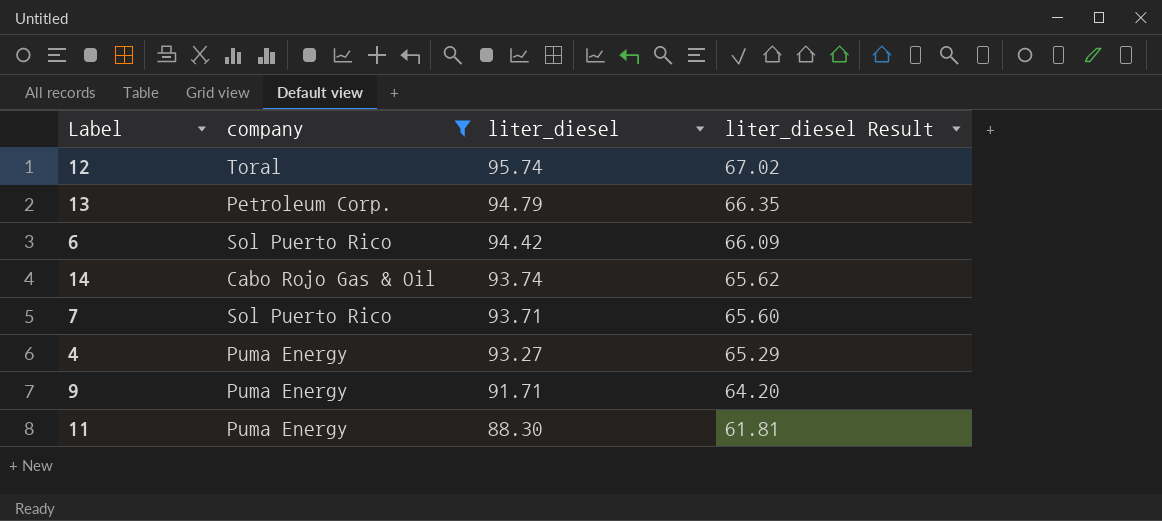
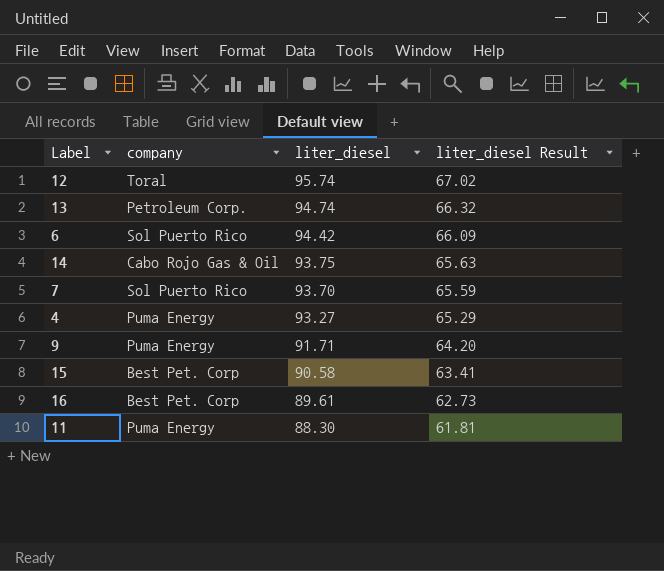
filter: company != Best Pet. Corp -> none
13 | liter_diesel: 94.79 -> 94.74
13 | liter_diesel Result: 66.35 -> 66.32
14 | liter_diesel: 93.74 -> 93.75
14 | liter_diesel Result: 65.62 -> 65.63
7 | liter_diesel: 93.71 -> 93.70
7 | liter_diesel Result: 65.60 -> 65.59

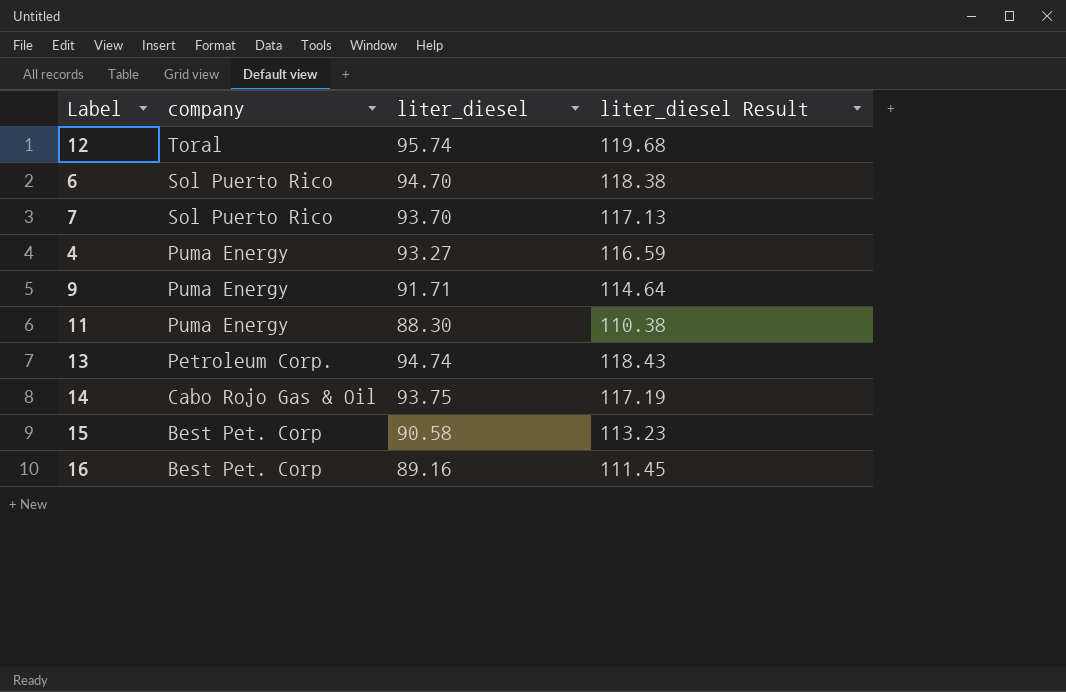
row order: liter_diesel descending -> company descending
column liter_diesel Result | formula: [liter_diesel] * 0.7 -> [liter_diesel] * 1.25
6 | liter_diesel: 94.42 -> 94.70
16 | liter_diesel: 89.61 -> 89.16

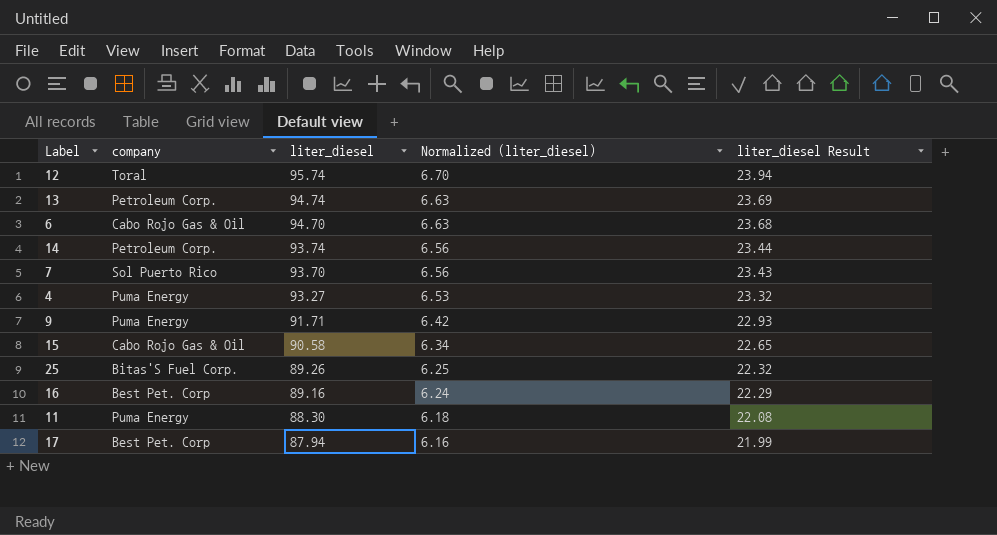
row order: company descending -> liter_diesel descending
column Normalized (liter_diesel) | formula: none -> [liter_diesel] * 0.07
column liter_diesel Result | formula: [liter_diesel] * 1.25 -> [liter_diesel] * 0.25
6 | company: Sol Puerto Rico -> Cabo Rojo Gas & Oil
14 | company: Cabo Rojo Gas & Oil -> Petroleum Corp.
14 | liter_diesel: 93.75 -> 93.74
15 | company: Best Pet. Corp -> Cabo Rojo Gas & Oil
row 25: none -> Bitas'S Fuel Corp. | 89.26 | 6.25 | 22.32
row 17: none -> Best Pet. Corp | 87.94 | 6.16 | 21.99

